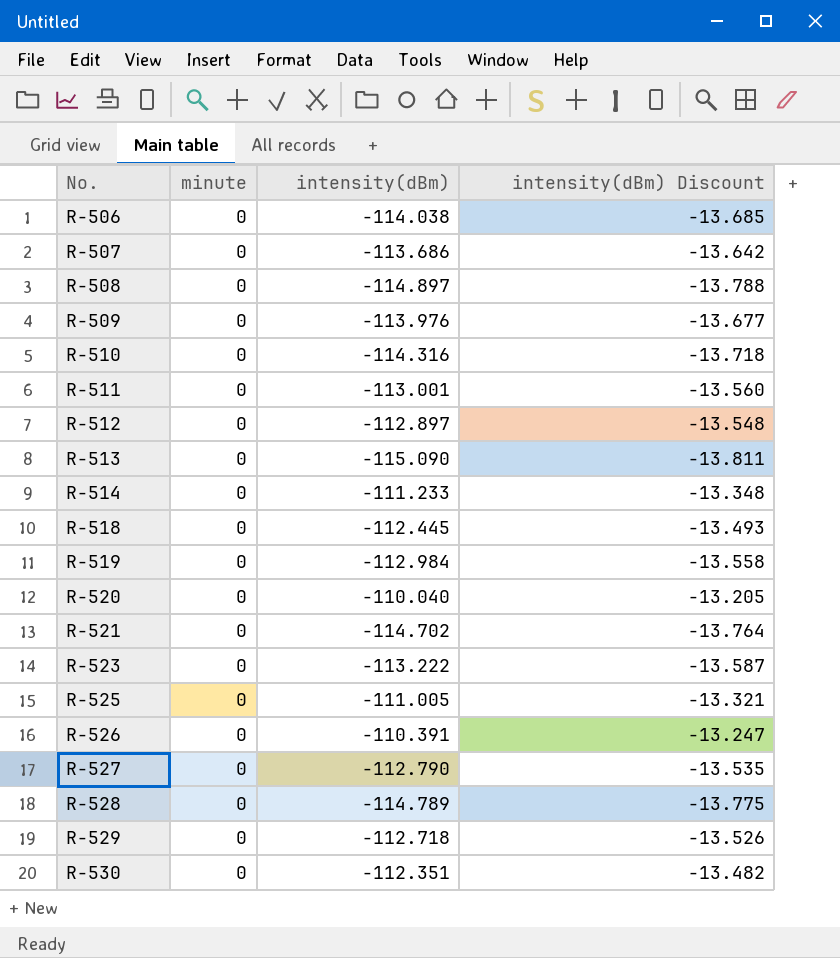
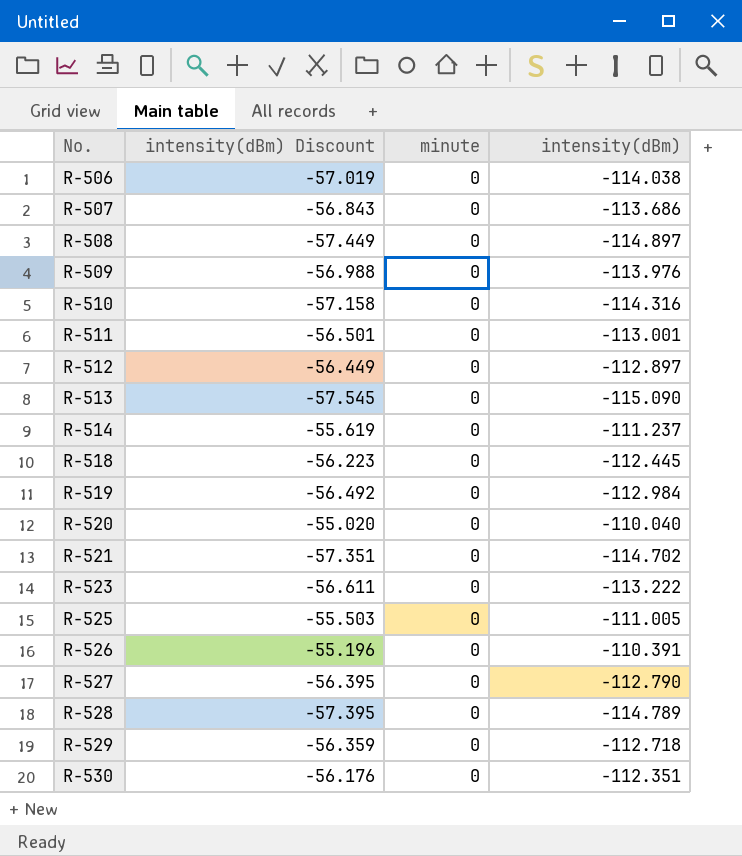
column intensity(dBm) Discount | formula: [intensity(dBm)] * 0.12 -> [intensity(dBm)] * 0.5
column intensity(dBm) Discount | position: 4 -> 2
R-514 | intensity(dBm): -111.233 -> -111.237

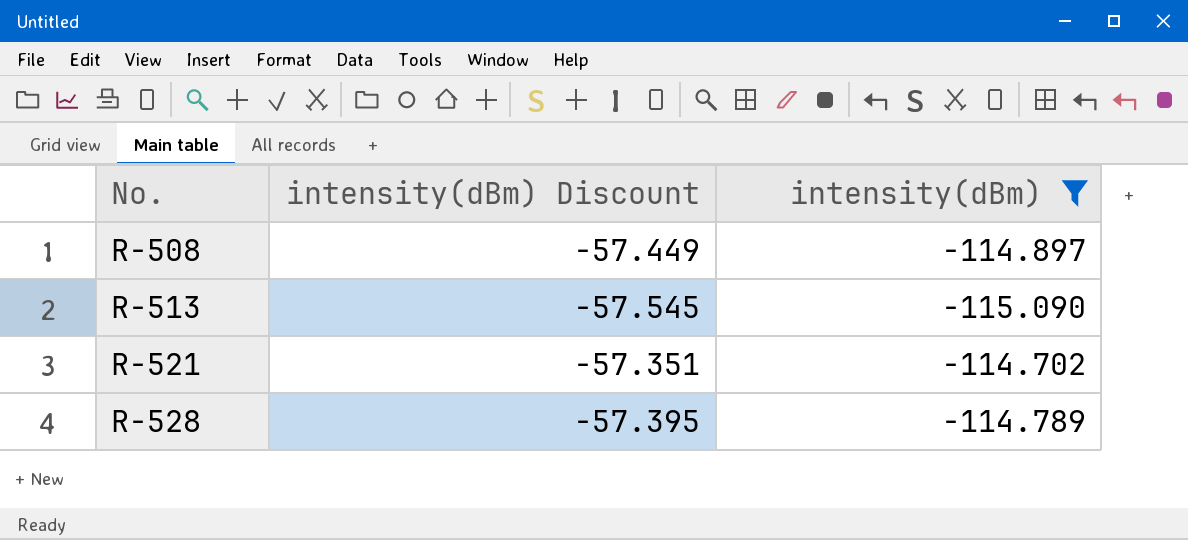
filter: none -> intensity(dBm) <= -114.702
column minute | position: 3 -> none

